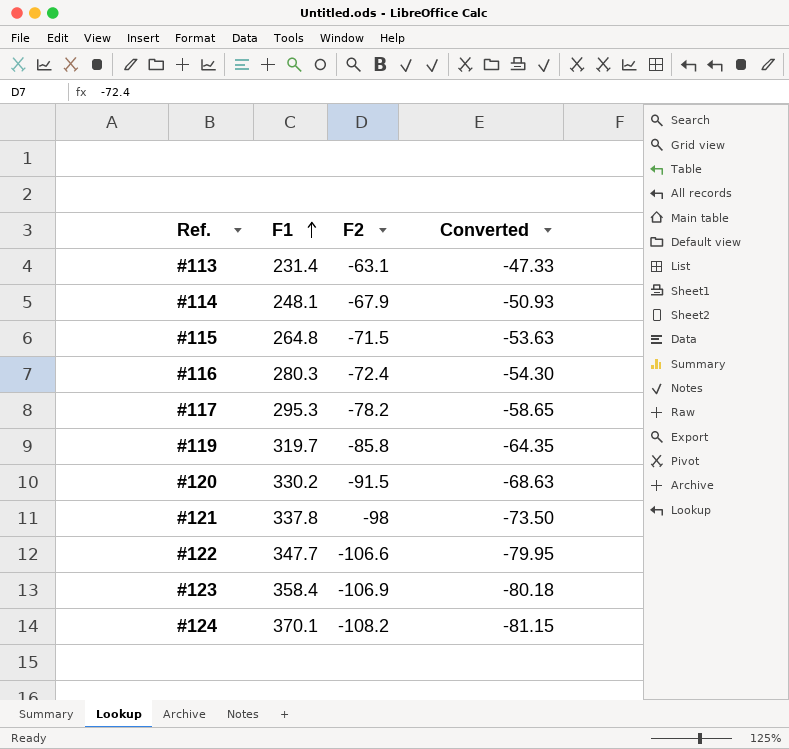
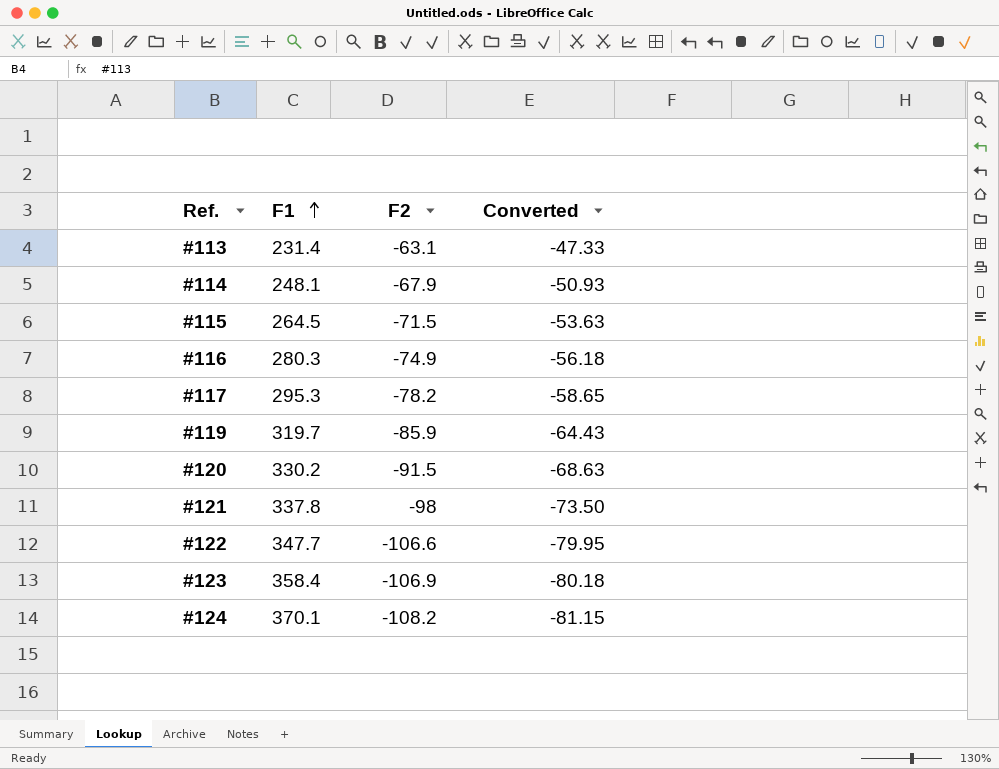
#115 | F1: 264.8 -> 264.5
#116 | F2: -72.4 -> -74.9
#116 | Converted: -54.30 -> -56.18
#119 | F2: -85.8 -> -85.9
#119 | Converted: -64.35 -> -64.43

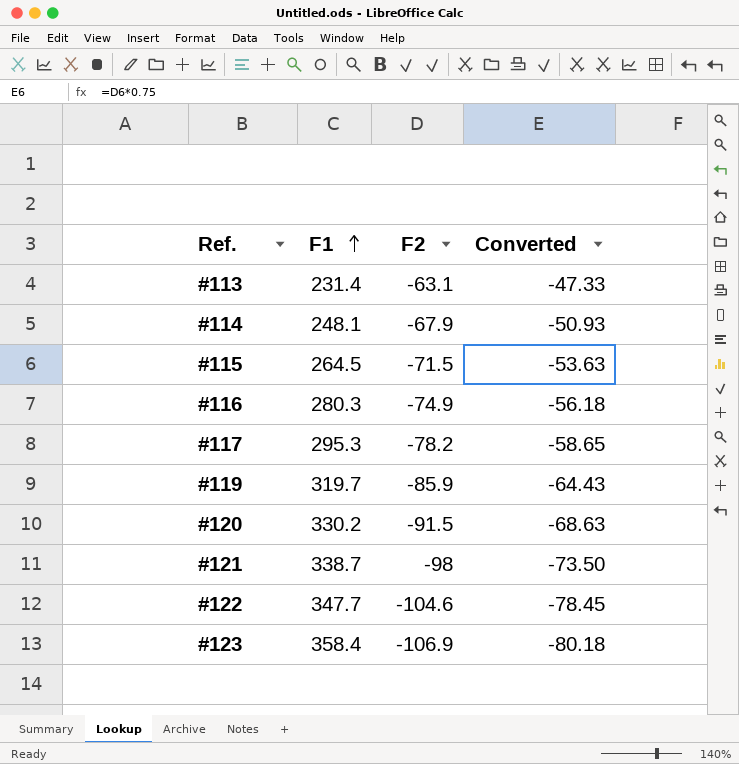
row #124: 370.1 | -108.2 | -81.15 -> none
#121 | F1: 337.8 -> 338.7
#122 | F2: -106.6 -> -104.6
#122 | Converted: -79.95 -> -78.45

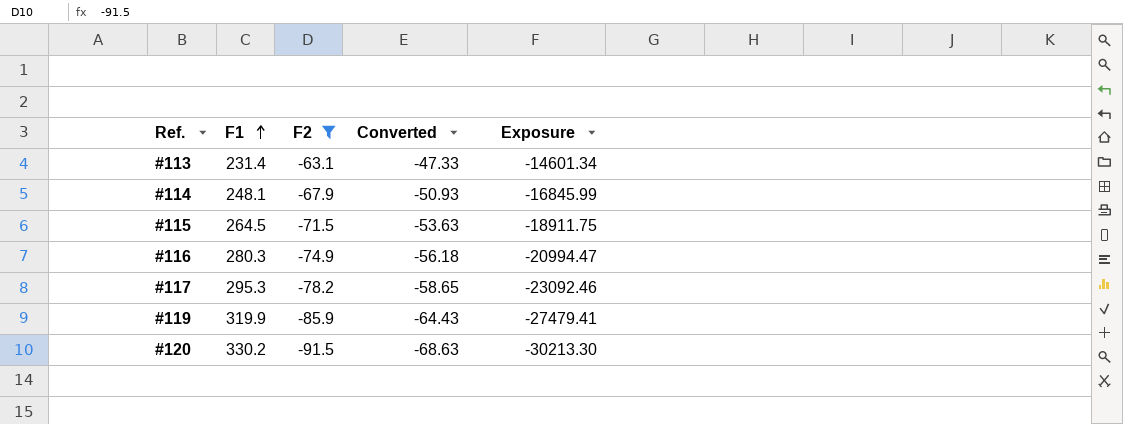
filter: none -> F2 >= -91.5
column Exposure | formula: none -> [F1] * [F2]
#119 | F1: 319.7 -> 319.9

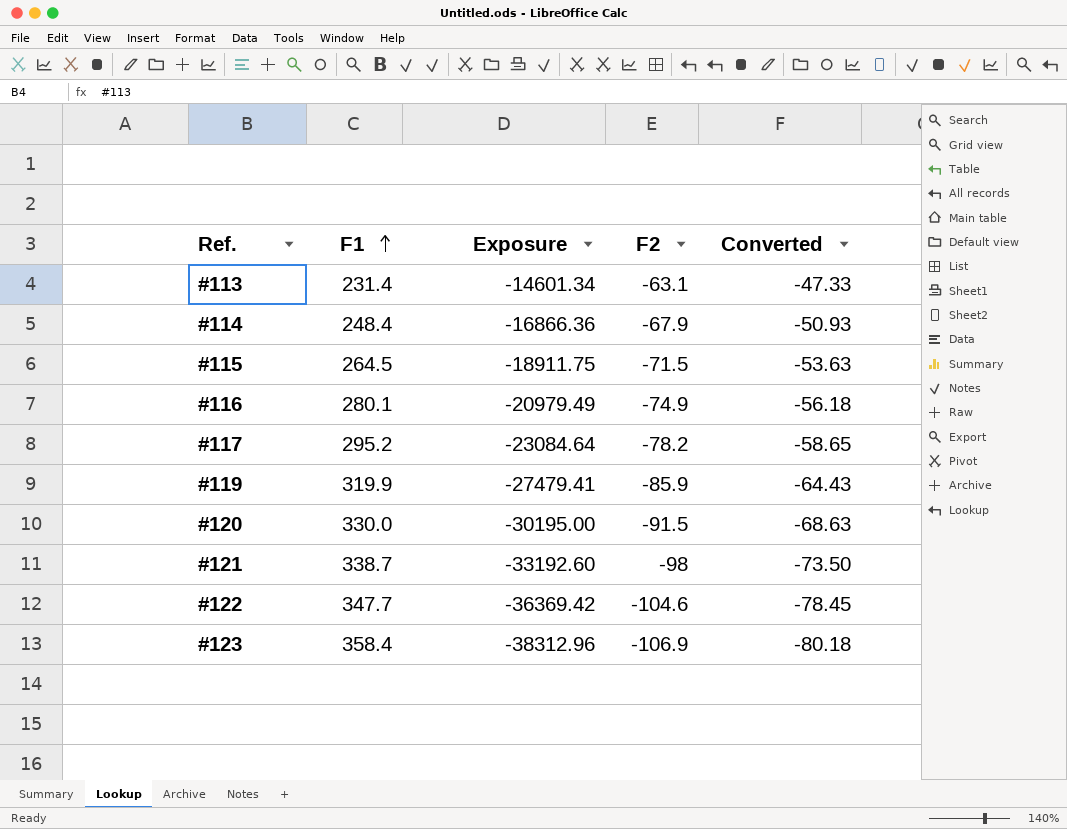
filter: F2 >= -91.5 -> none
column Exposure | position: 5 -> 3
#114 | F1: 248.1 -> 248.4
#114 | Exposure: -16845.99 -> -16866.36
#116 | F1: 280.3 -> 280.1
#116 | Exposure: -20994.47 -> -20979.49
#117 | F1: 295.3 -> 295.2
#117 | Exposure: -23092.46 -> -23084.64
#120 | F1: 330.2 -> 330.0
#120 | Exposure: -30213.30 -> -30195.00

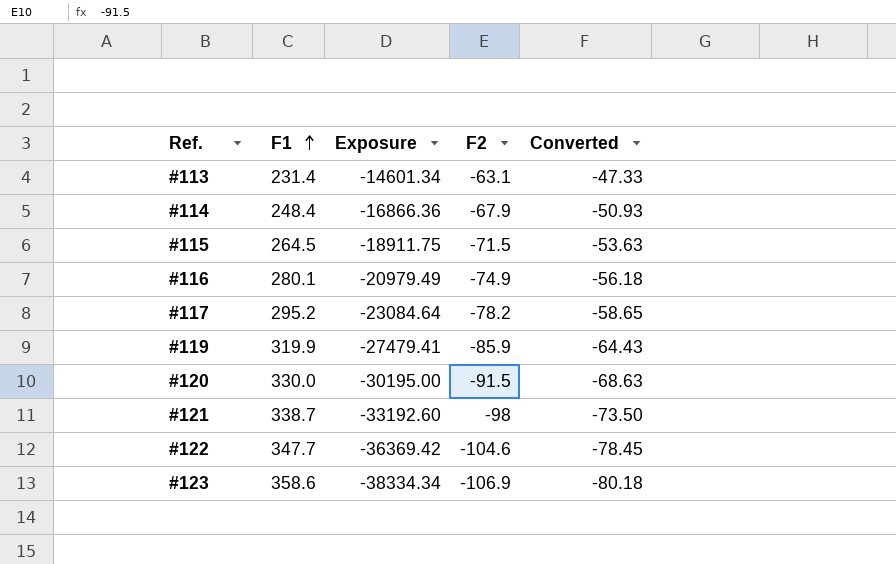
#123 | F1: 358.4 -> 358.6
#123 | Exposure: -38312.96 -> -38334.34

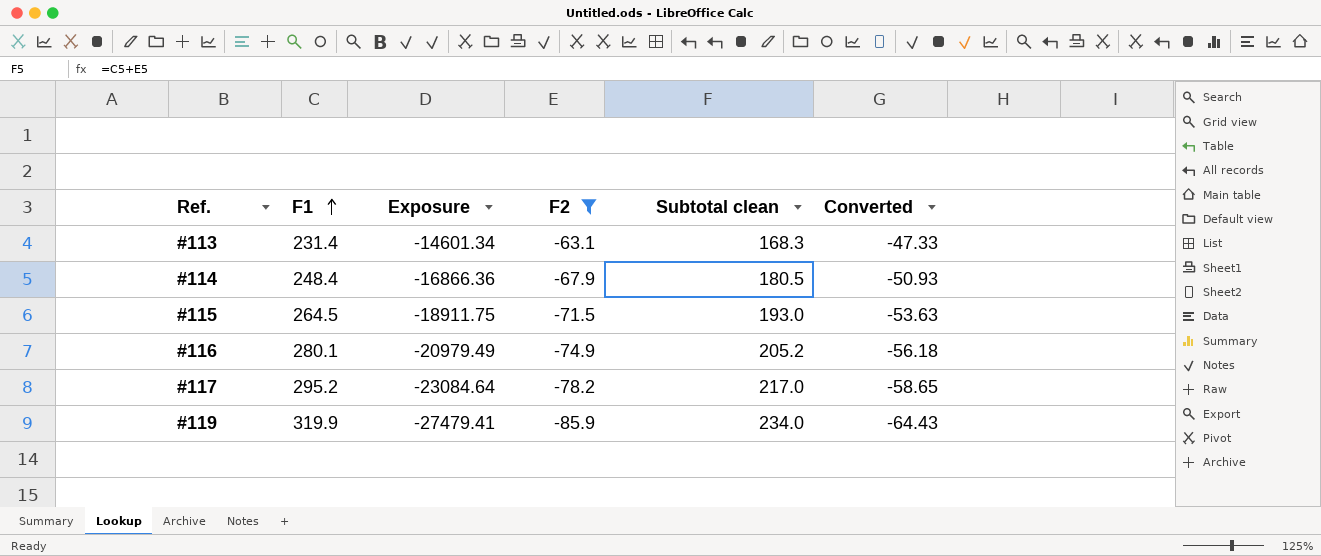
filter: none -> F2 >= -85.9
column Subtotal clean | formula: none -> [F1] + [F2]

